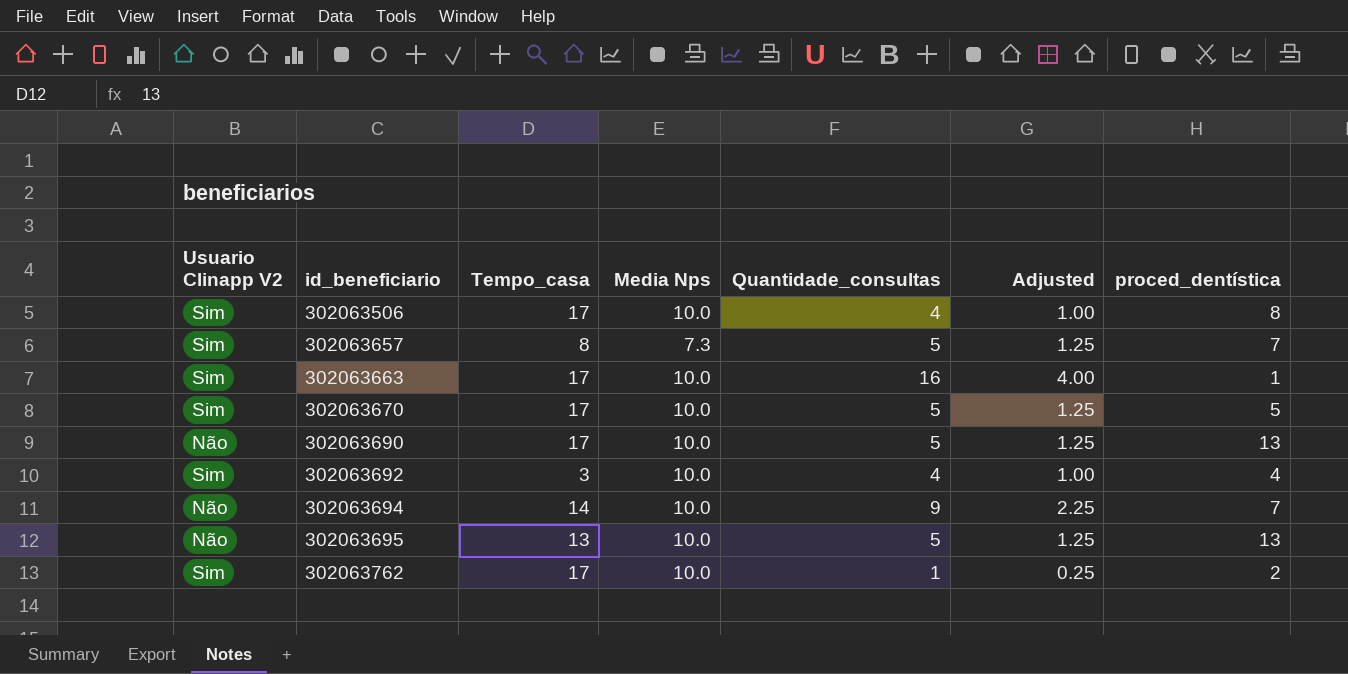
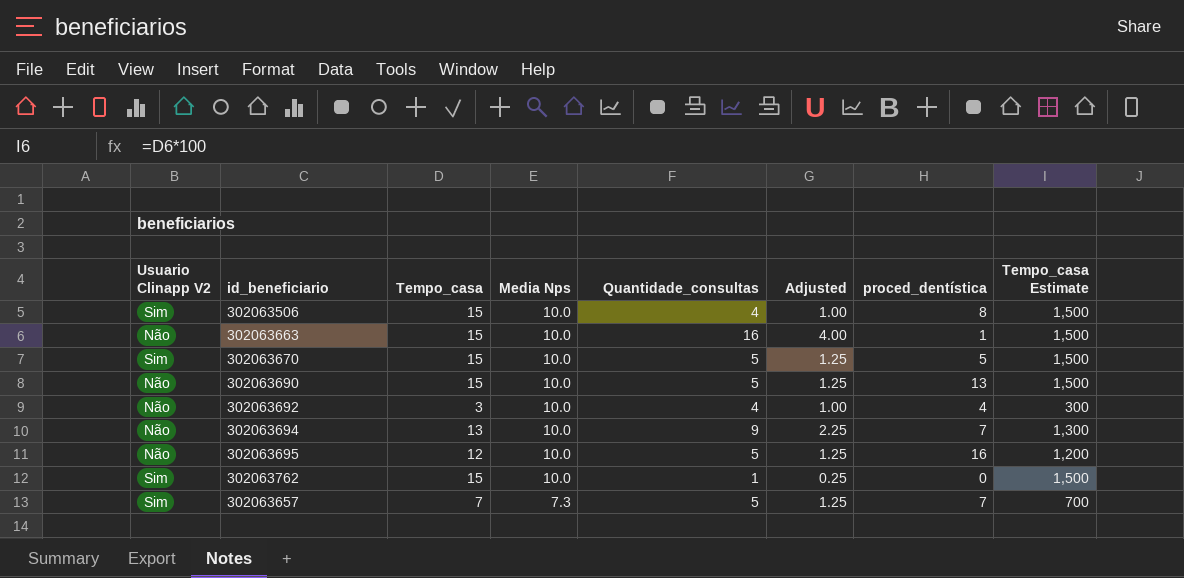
row order: id_beneficiario ascending -> Media Nps descending
column Tempo_casa Estimate | formula: none -> [Tempo_casa] * 100
302063506 | Tempo_casa: 17 -> 15
302063663 | Usuario Clinapp V2: Sim -> Não
302063663 | Tempo_casa: 17 -> 15
302063670 | Tempo_casa: 17 -> 15
302063690 | Tempo_casa: 17 -> 15
302063692 | Usuario Clinapp V2: Sim -> Não
302063694 | Tempo_casa: 14 -> 13
302063695 | Tempo_casa: 13 -> 12
302063695 | proced_dentística: 13 -> 16
302063762 | Tempo_casa: 17 -> 15
302063762 | proced_dentística: 2 -> 0
302063657 | Tempo_casa: 8 -> 7

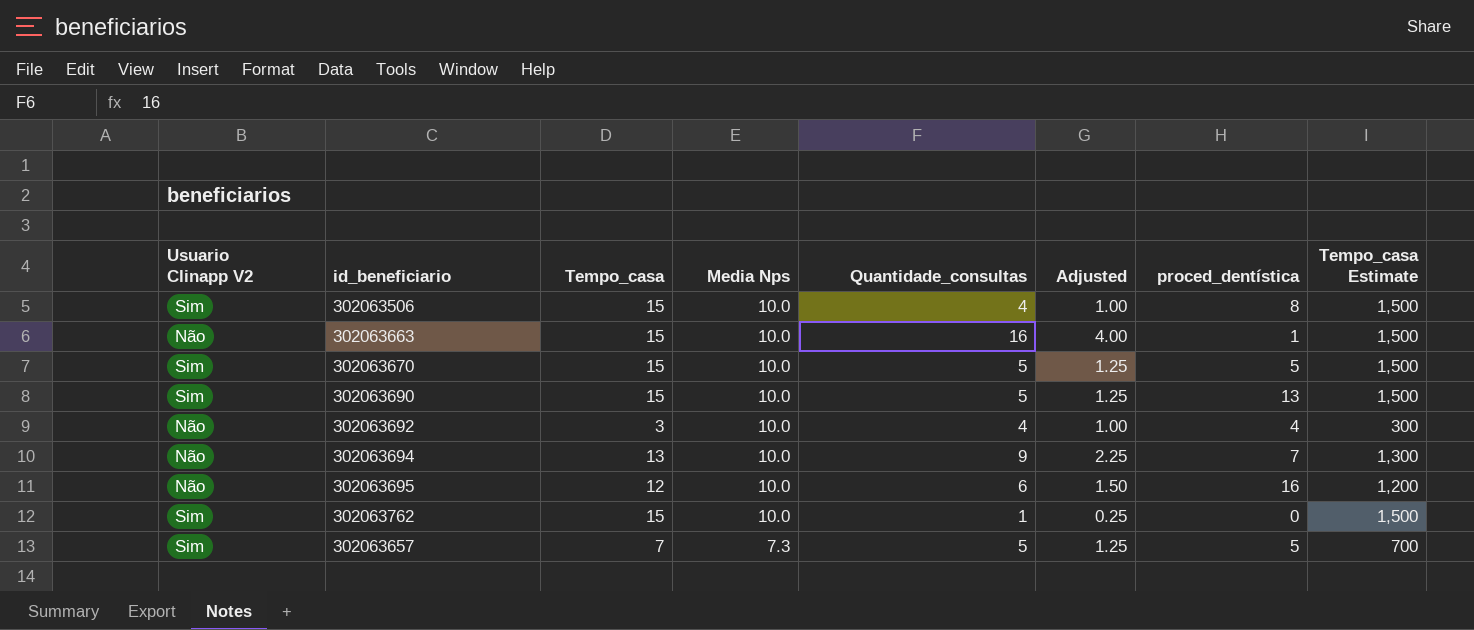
302063690 | Usuario Clinapp V2: Não -> Sim
302063695 | Quantidade_consultas: 5 -> 6
302063695 | Adjusted: 1.25 -> 1.50
302063657 | proced_dentística: 7 -> 5

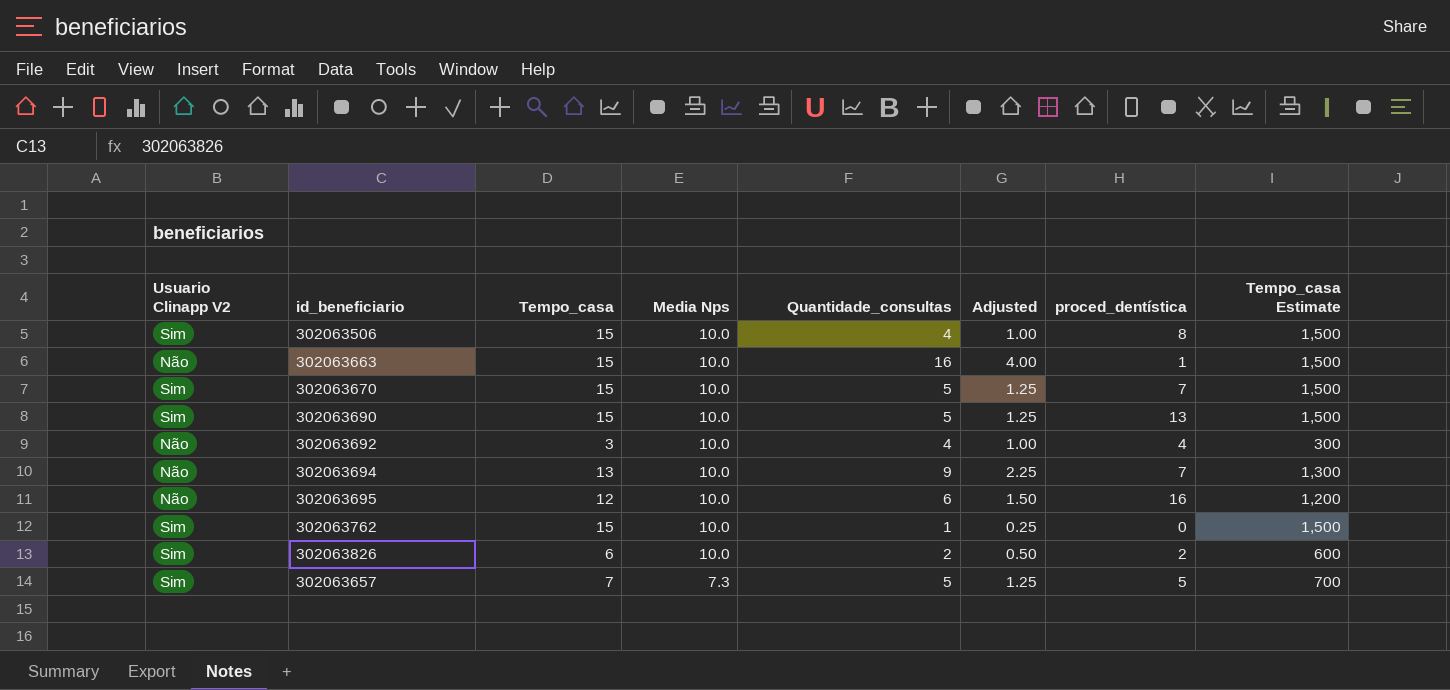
302063670 | proced_dentística: 5 -> 7
row 302063826: none -> Sim | 6 | 10.0 | 2 | 0.50 | 2 | 600

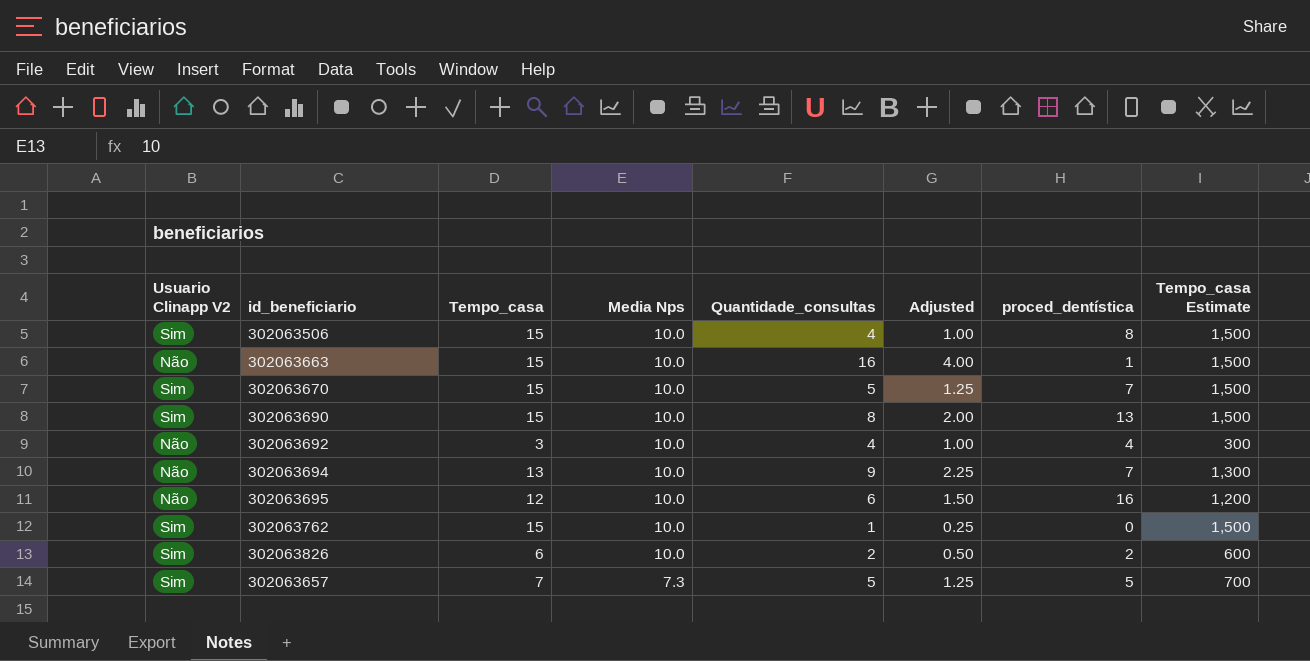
302063690 | Quantidade_consultas: 5 -> 8
302063690 | Adjusted: 1.25 -> 2.00

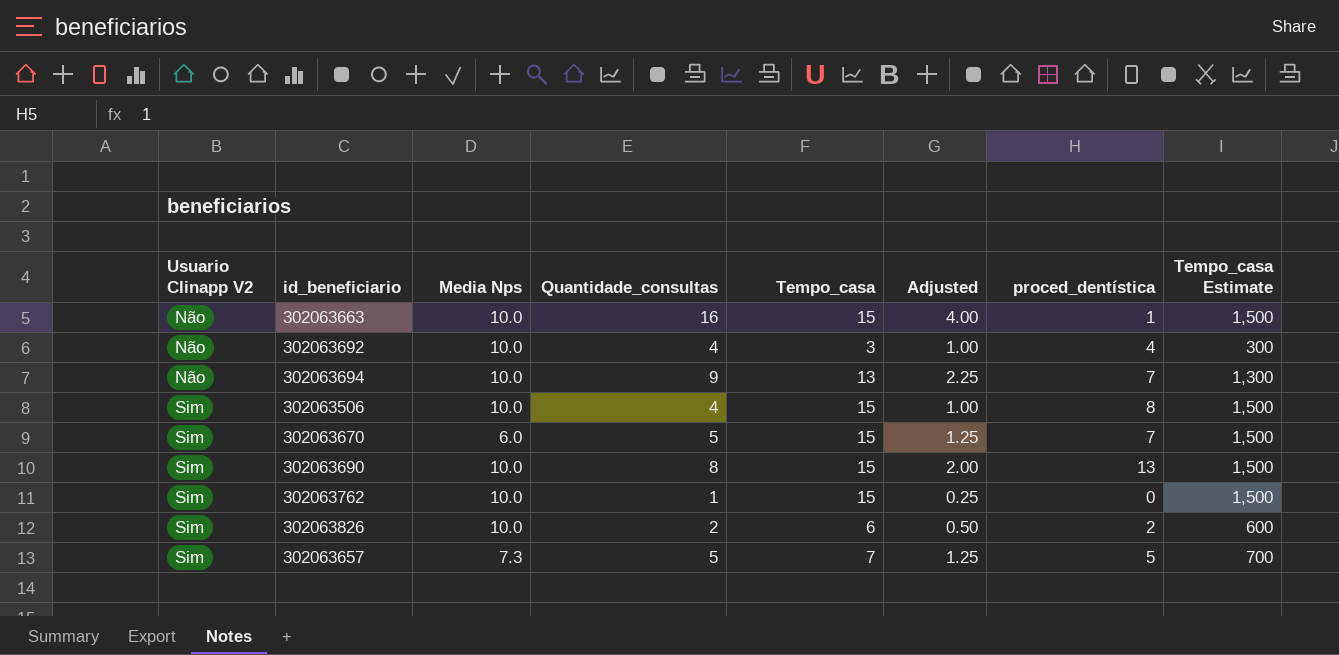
row order: Media Nps descending -> Usuario Clinapp V2 ascending
column Tempo_casa | position: 3 -> 5
row 302063695: Não | 12 | 10.0 | 6 | 1.50 | 16 | 1,200 -> none
302063670 | Media Nps: 10.0 -> 6.0

